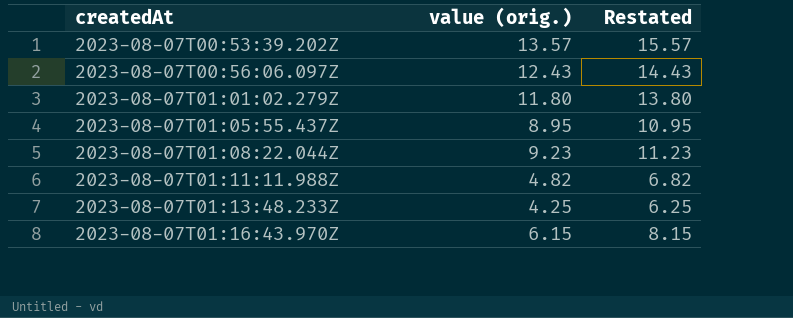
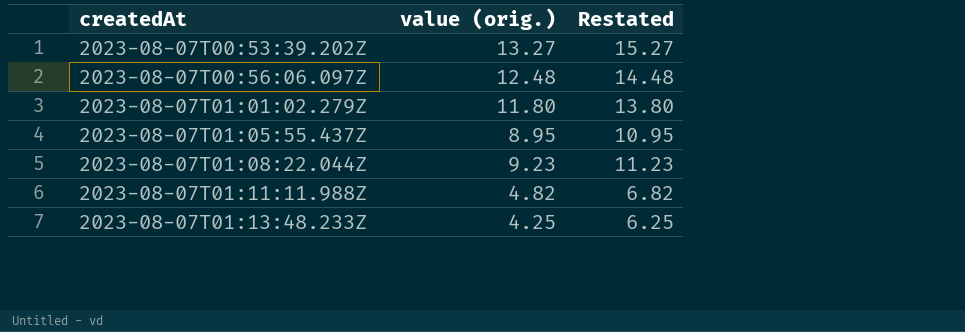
row 2023-08-07T01:16:43.970Z: 6.15 | 8.15 -> none
2023-08-07T00:53:39.202Z | value (orig.): 13.57 -> 13.27
2023-08-07T00:53:39.202Z | Restated: 15.57 -> 15.27
2023-08-07T00:56:06.097Z | value (orig.): 12.43 -> 12.48
2023-08-07T00:56:06.097Z | Restated: 14.43 -> 14.48

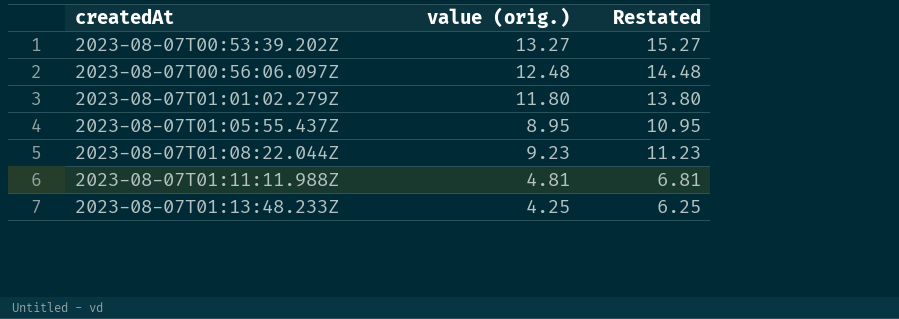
2023-08-07T01:11:11.988Z | value (orig.): 4.82 -> 4.81
2023-08-07T01:11:11.988Z | Restated: 6.82 -> 6.81

